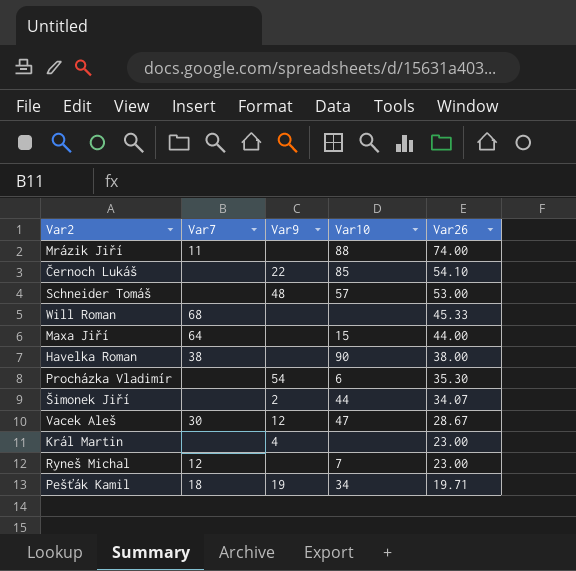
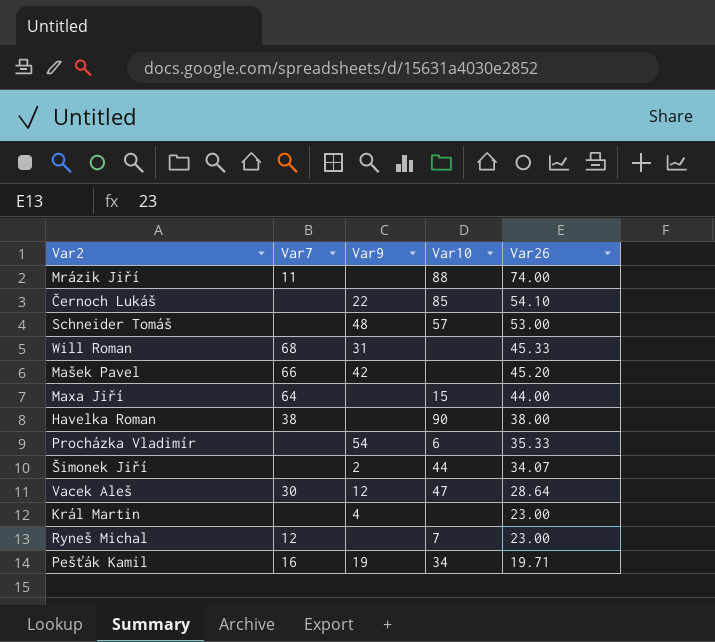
Will Roman | Var9: none -> 31
row Mašek Pavel: none -> 66 | 42 | none | 45.20
Procházka Vladimír | Var26: 35.30 -> 35.33
Vacek Aleš | Var26: 28.67 -> 28.64
Pešťák Kamil | Var7: 18 -> 16

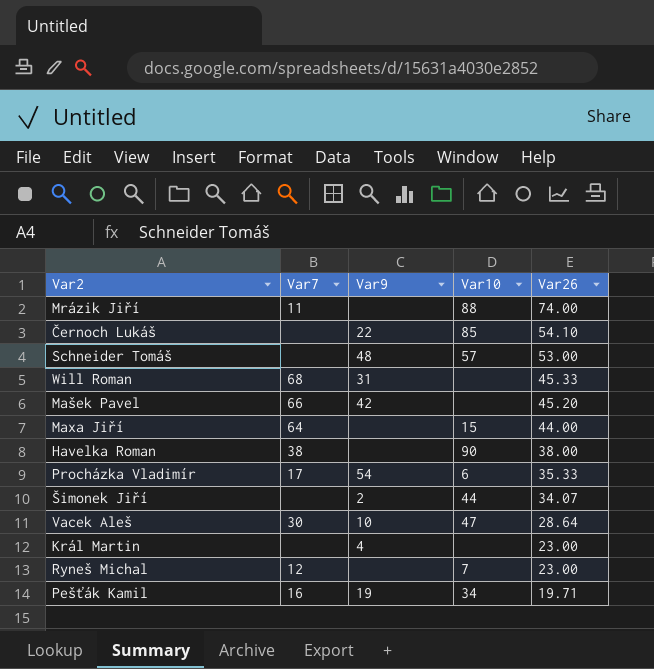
Procházka Vladimír | Var7: none -> 17
Vacek Aleš | Var9: 12 -> 10

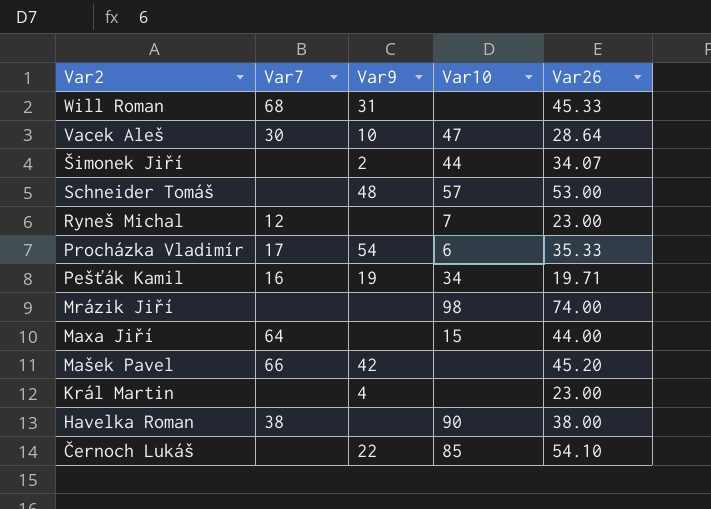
row order: Var26 descending -> Var2 descending
Mrázik Jiří | Var7: 11 -> none
Mrázik Jiří | Var10: 88 -> 98

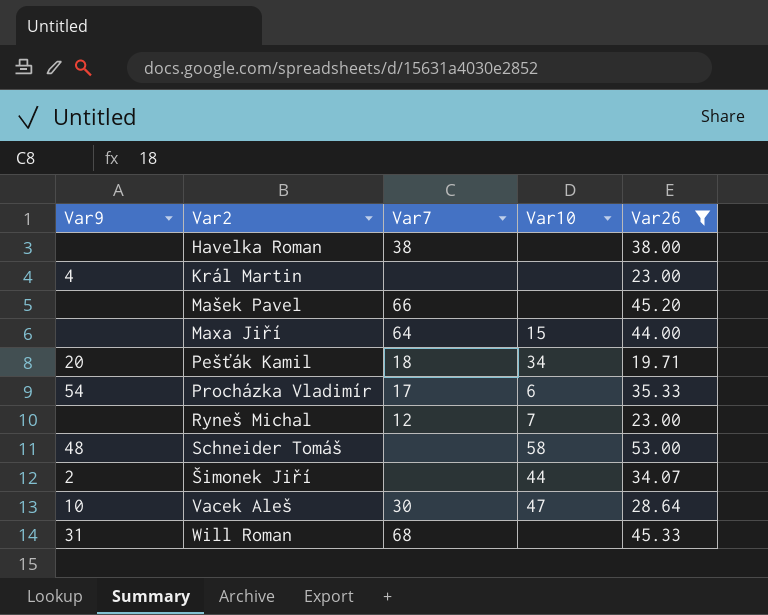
filter: none -> Var26 <= 53.00
row order: Var2 descending -> Var2 ascending
column Var9 | position: 3 -> 1
Havelka Roman | Var10: 90 -> none
Mašek Pavel | Var9: 42 -> none
Pešťák Kamil | Var9: 19 -> 20
Pešťák Kamil | Var7: 16 -> 18
Schneider Tomáš | Var10: 57 -> 58

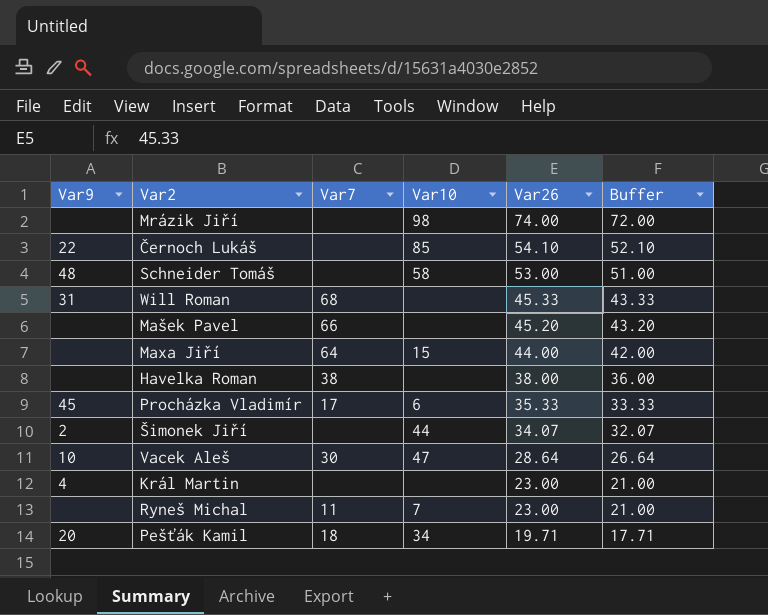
filter: Var26 <= 53.00 -> none
row order: Var2 ascending -> Var26 descending
column Buffer | formula: none -> [Var26] - 2
Procházka Vladimír | Var9: 54 -> 45
Ryneš Michal | Var7: 12 -> 11

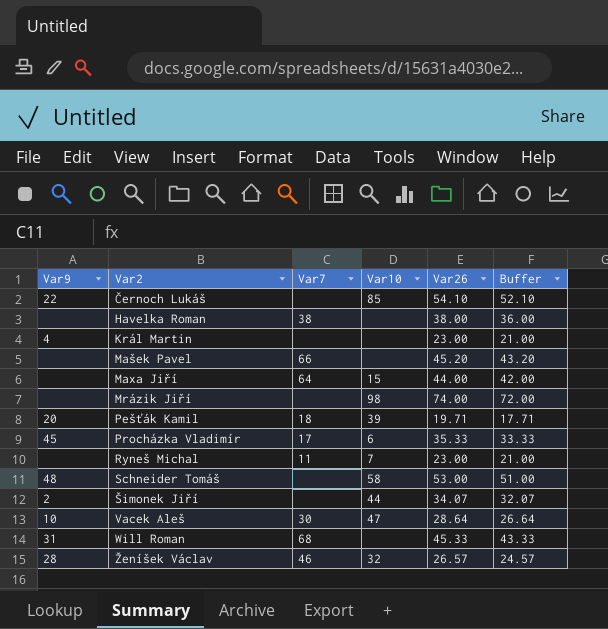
row order: Var26 descending -> Var2 ascending
Pešťák Kamil | Var10: 34 -> 39
row Ženíšek Václav: none -> 28 | 46 | 32 | 26.57 | 24.57

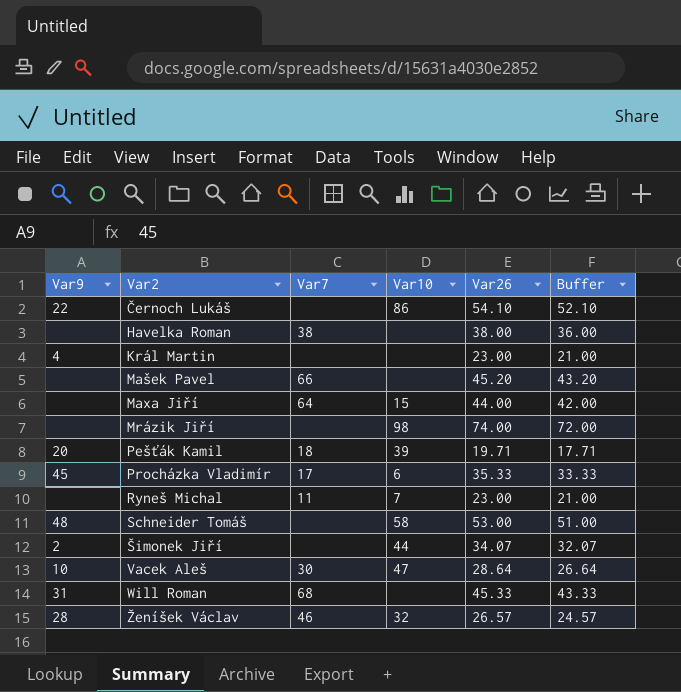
Černoch Lukáš | Var10: 85 -> 86

